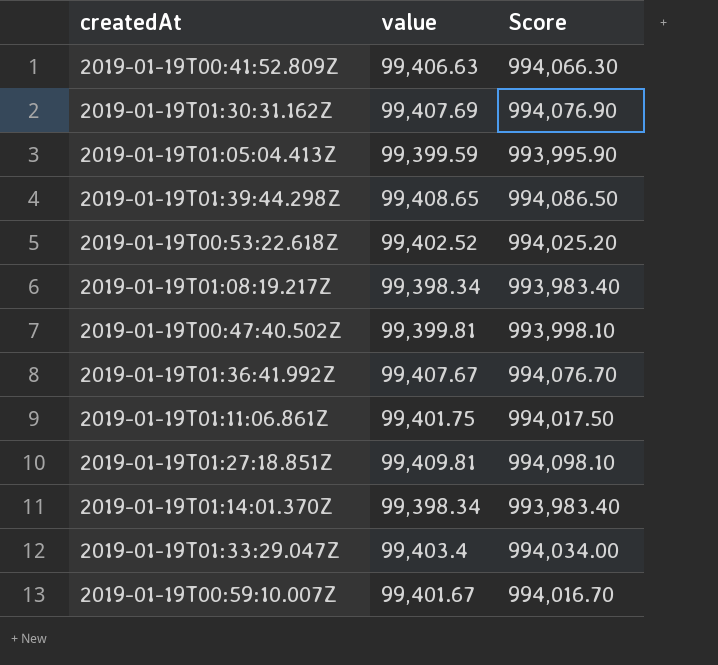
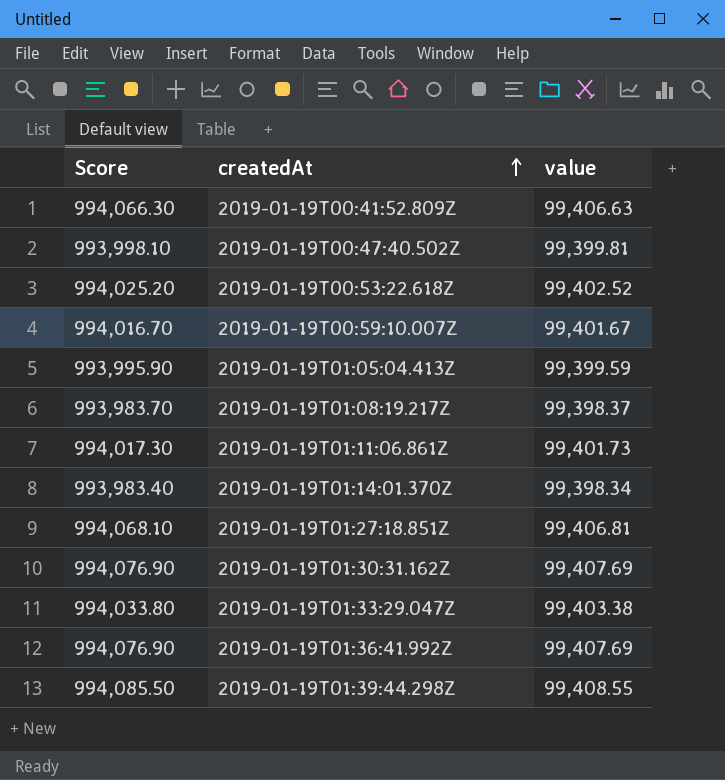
row order: none -> createdAt ascending
column Score | position: 3 -> 1
2019-01-19T01:08:19.217Z | Score: 993,983.40 -> 993,983.70
2019-01-19T01:08:19.217Z | value: 99,398.34 -> 99,398.37
2019-01-19T01:11:06.861Z | Score: 994,017.50 -> 994,017.30
2019-01-19T01:11:06.861Z | value: 99,401.75 -> 99,401.73
2019-01-19T01:27:18.851Z | Score: 994,098.10 -> 994,068.10
2019-01-19T01:27:18.851Z | value: 99,409.81 -> 99,406.81
2019-01-19T01:33:29.047Z | Score: 994,034.00 -> 994,033.80
2019-01-19T01:33:29.047Z | value: 99,403.4 -> 99,403.38
2019-01-19T01:36:41.992Z | Score: 994,076.70 -> 994,076.90
2019-01-19T01:36:41.992Z | value: 99,407.67 -> 99,407.69
2019-01-19T01:39:44.298Z | Score: 994,086.50 -> 994,085.50
2019-01-19T01:39:44.298Z | value: 99,408.65 -> 99,408.55

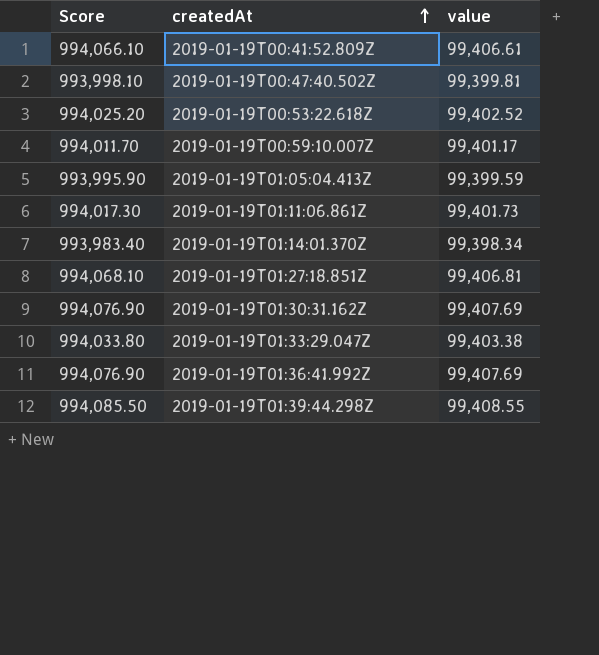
row 2019-01-19T01:08:19.217Z: 993,983.70 | 99,398.37 -> none
2019-01-19T00:41:52.809Z | Score: 994,066.30 -> 994,066.10
2019-01-19T00:41:52.809Z | value: 99,406.63 -> 99,406.61
2019-01-19T00:59:10.007Z | Score: 994,016.70 -> 994,011.70
2019-01-19T00:59:10.007Z | value: 99,401.67 -> 99,401.17

